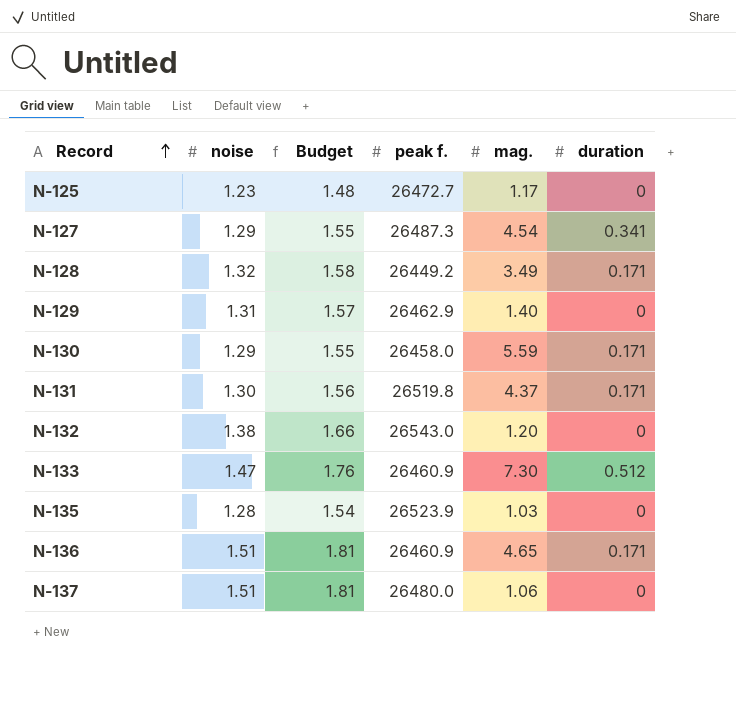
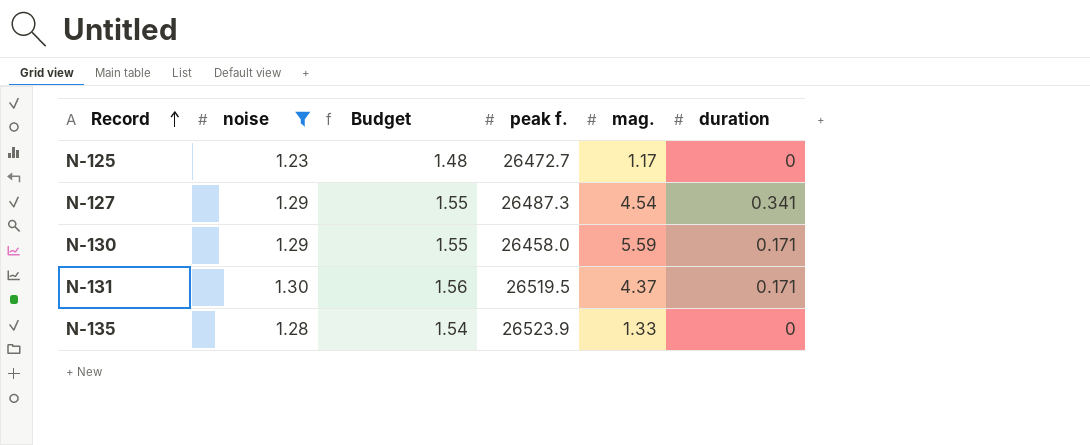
filter: none -> noise <= 1.30
N-131 | peak f.: 26519.8 -> 26519.5
N-135 | mag.: 1.03 -> 1.33

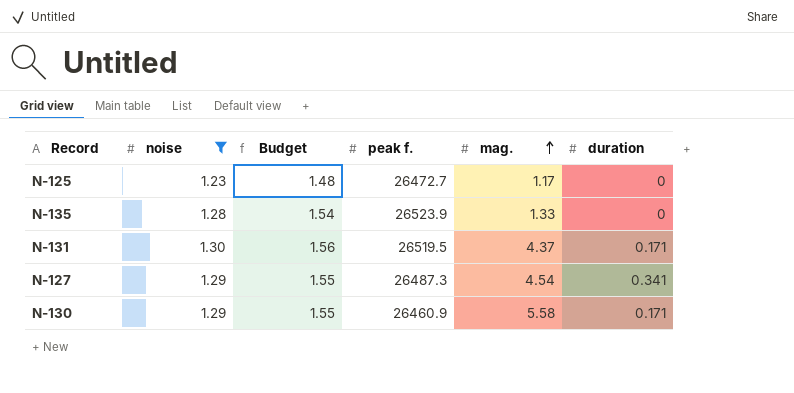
row order: Record ascending -> mag. ascending
N-130 | peak f.: 26458.0 -> 26460.9
N-130 | mag.: 5.59 -> 5.58

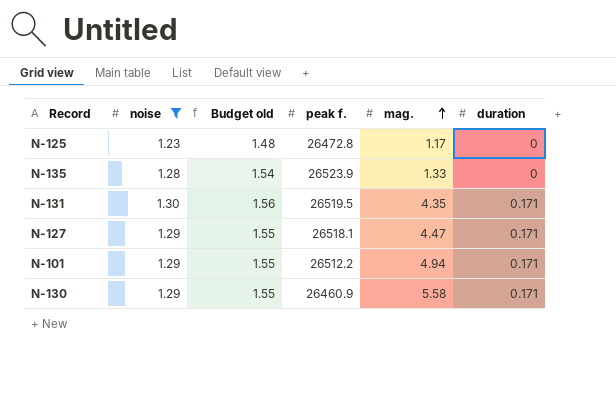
column name: Budget -> Budget old
N-125 | peak f.: 26472.7 -> 26472.8
N-131 | mag.: 4.37 -> 4.35
N-127 | peak f.: 26487.3 -> 26518.1
N-127 | mag.: 4.54 -> 4.47
N-127 | duration: 0.341 -> 0.171
row N-101: none -> 1.29 | 1.55 | 26512.2 | 4.94 | 0.171

